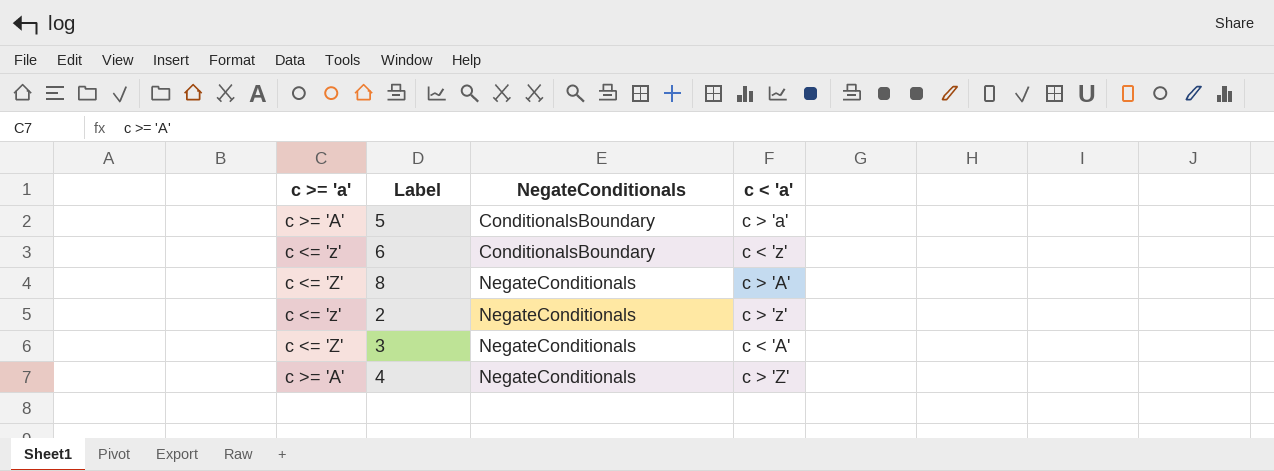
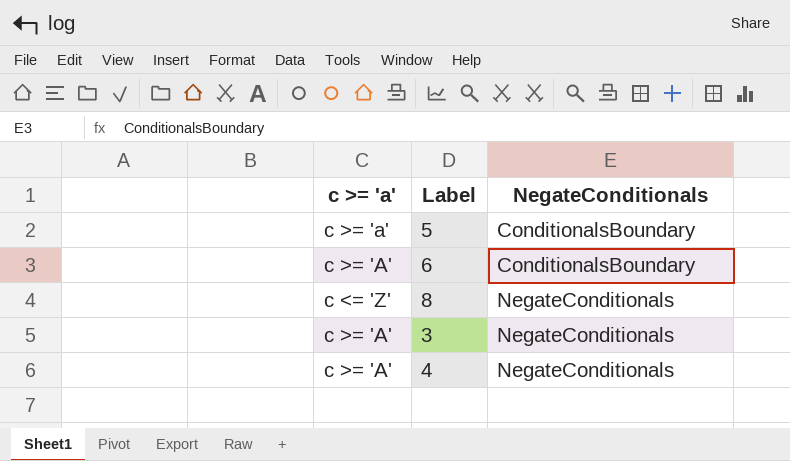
column c < 'a' | position: 4 -> none
row 2: c <= 'z' | NegateConditionals | c > 'z' -> none
5 | c >= 'a': c >= 'A' -> c >= 'a'
6 | c >= 'a': c <= 'z' -> c >= 'A'
3 | c >= 'a': c <= 'Z' -> c >= 'A'

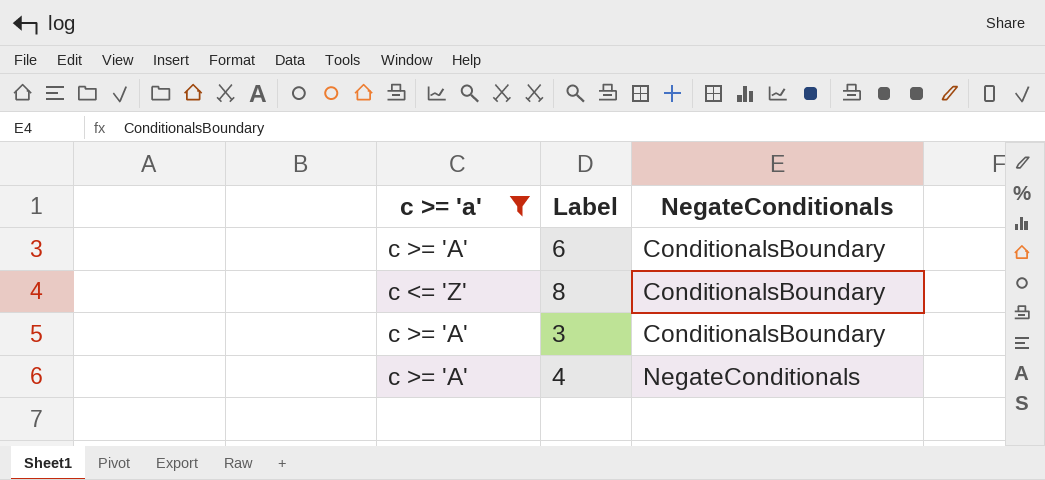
filter: none -> c >= 'a' != c >= 'a'
8 | NegateConditionals: NegateConditionals -> ConditionalsBoundary
3 | NegateConditionals: NegateConditionals -> ConditionalsBoundary

